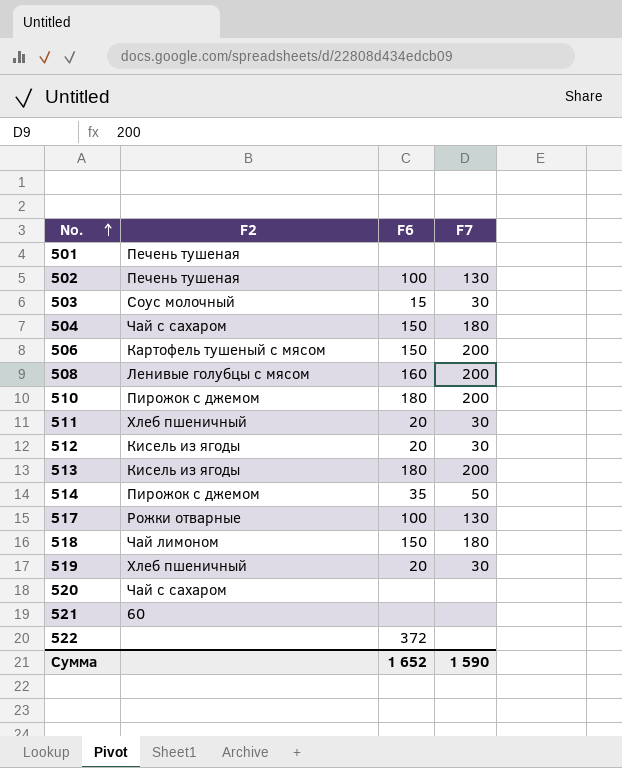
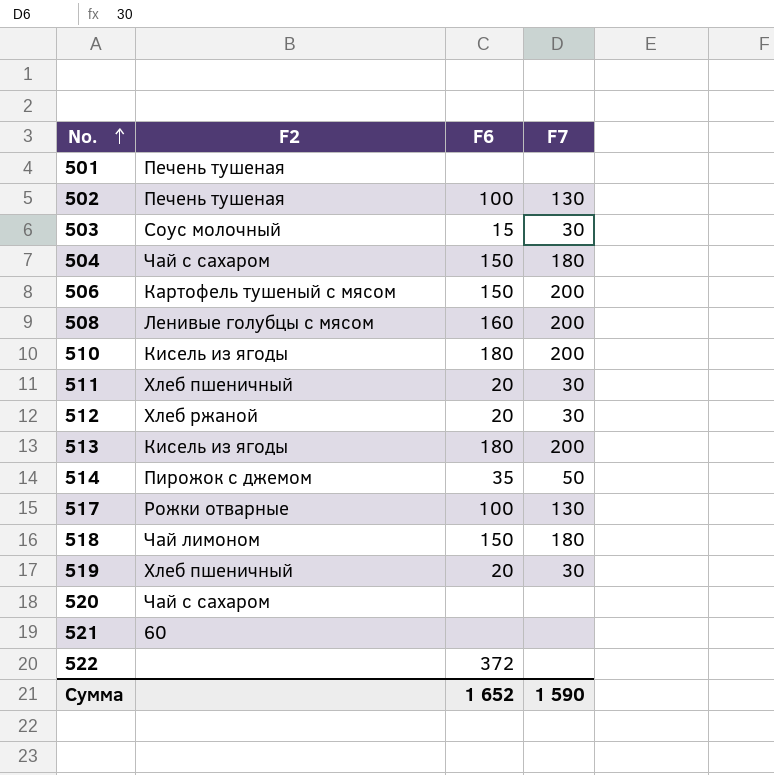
510 | F2: Пирожок с джемом -> Кисель из ягоды
512 | F2: Кисель из ягоды -> Хлеб ржаной

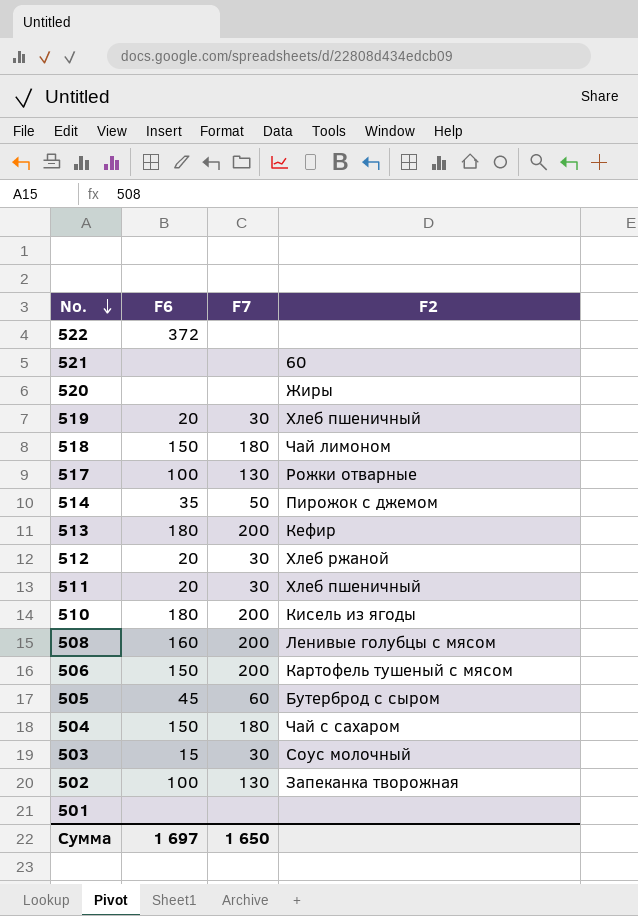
row order: No. ascending -> No. descending
column F2 | position: 2 -> 4
520 | F2: Чай с сахаром -> Жиры
513 | F2: Кисель из ягоды -> Кефир
row 505: none -> 45 | 60 | Бутерброд с сыром
502 | F2: Печень тушеная -> Запеканка творожная
501 | F2: Печень тушеная -> none
Сумма | F6: 1 652 -> 1 697
Сумма | F7: 1 590 -> 1 650

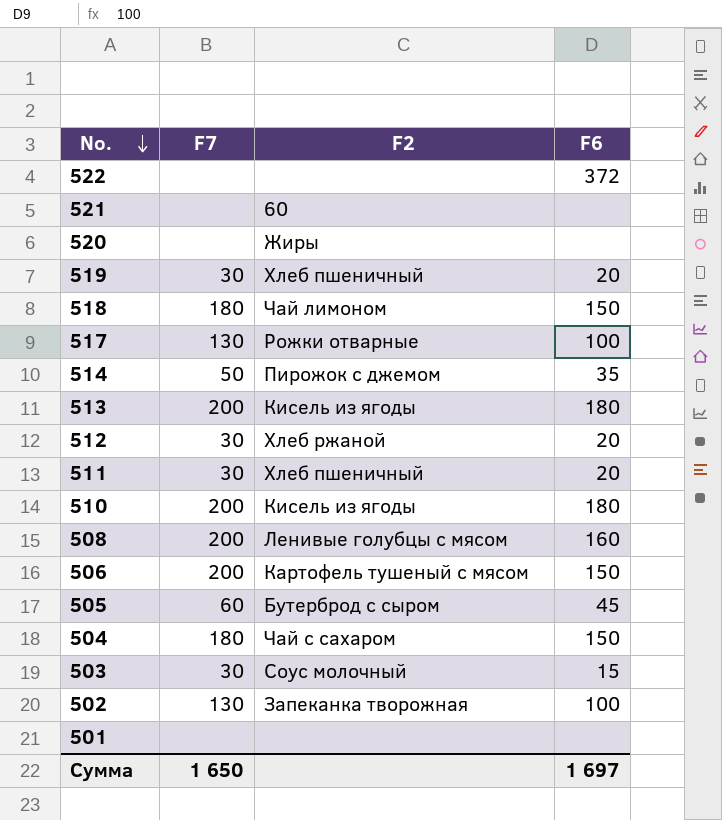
column F6 | position: 2 -> 4
513 | F2: Кефир -> Кисель из ягоды

